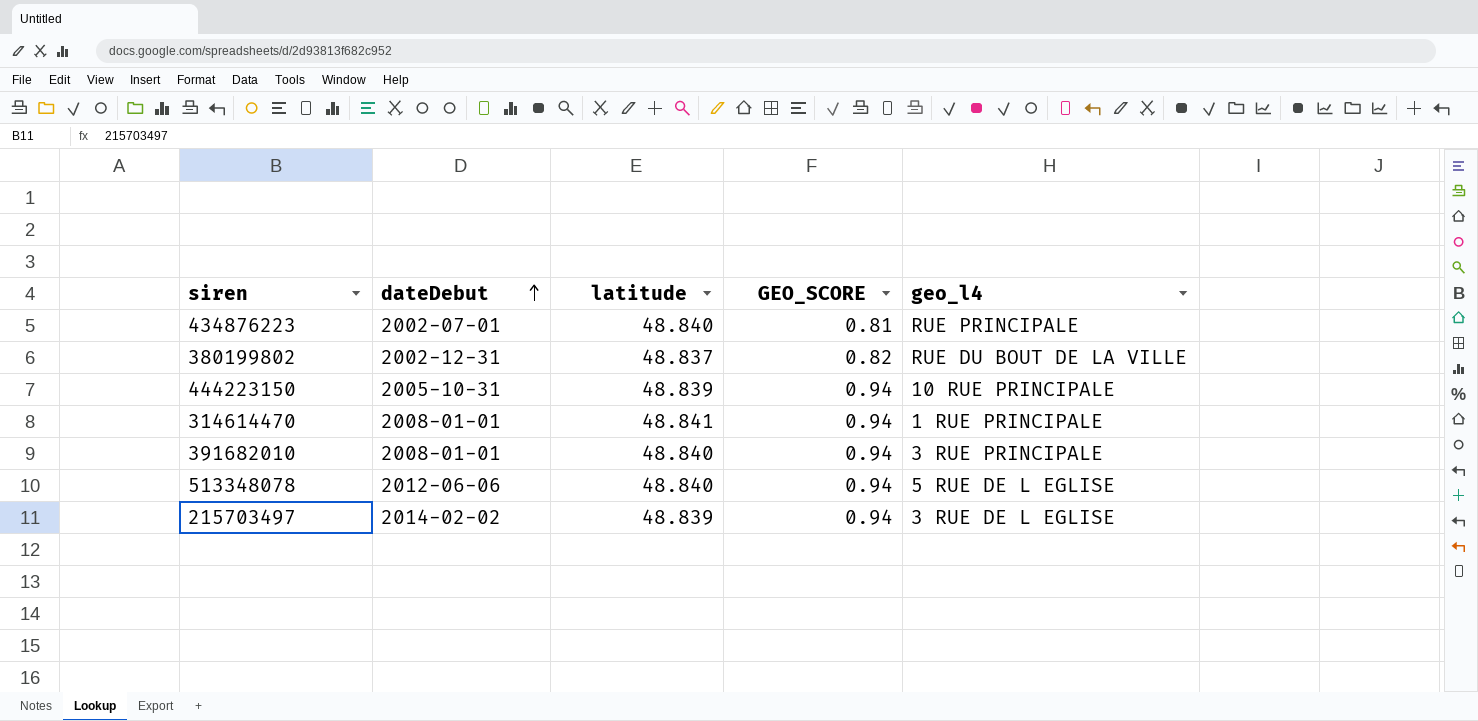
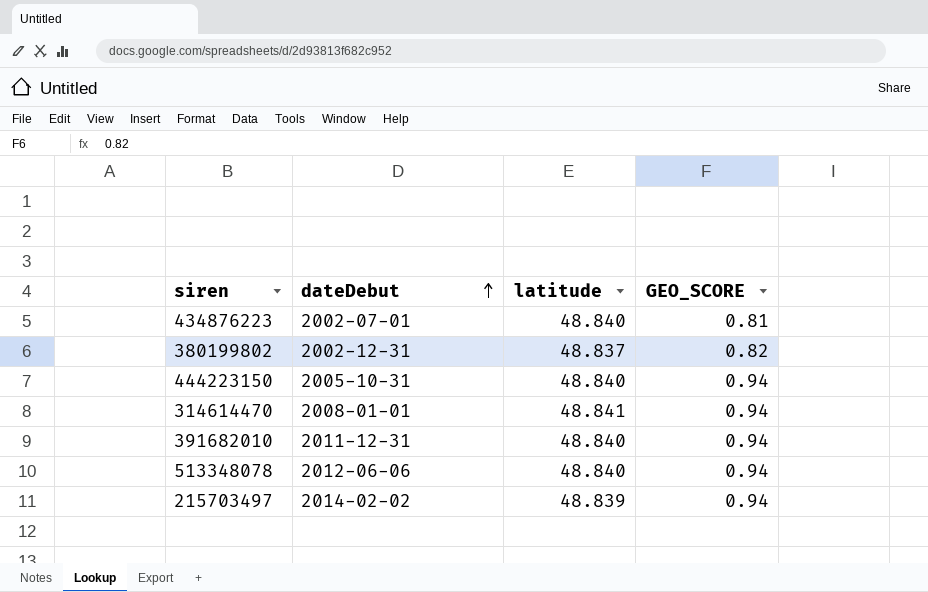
column geo_l4 | position: 5 -> none
444223150 | latitude: 48.839 -> 48.840
391682010 | dateDebut: 2008-01-01 -> 2011-12-31

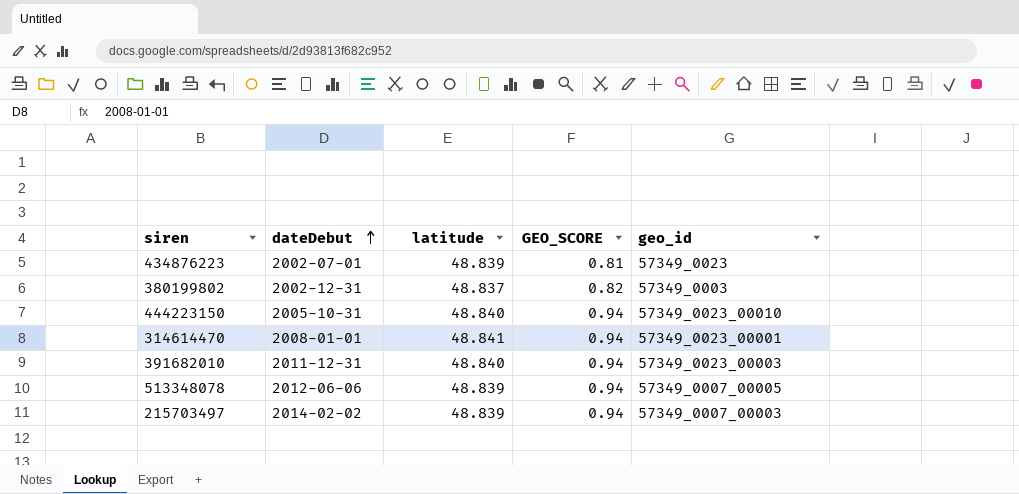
column geo_id | position: none -> 5
434876223 | latitude: 48.840 -> 48.839
513348078 | latitude: 48.840 -> 48.839

